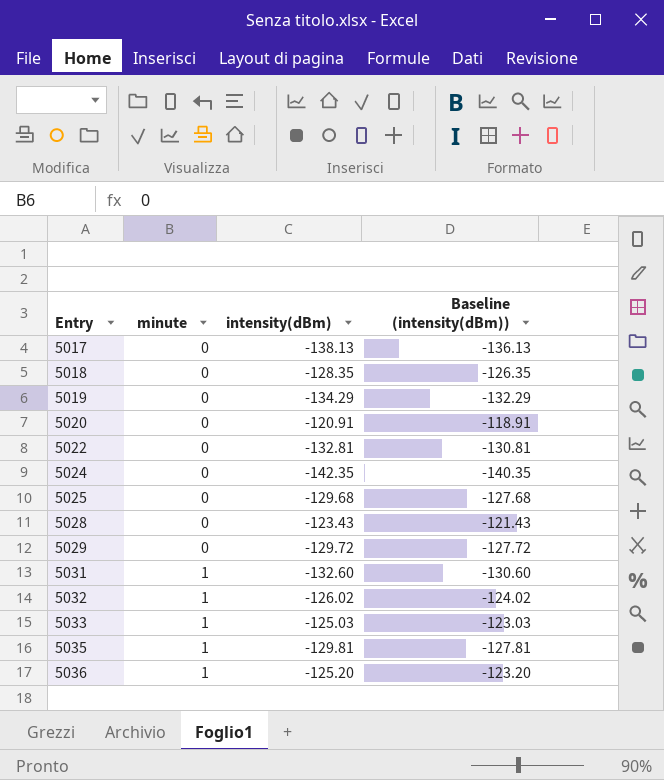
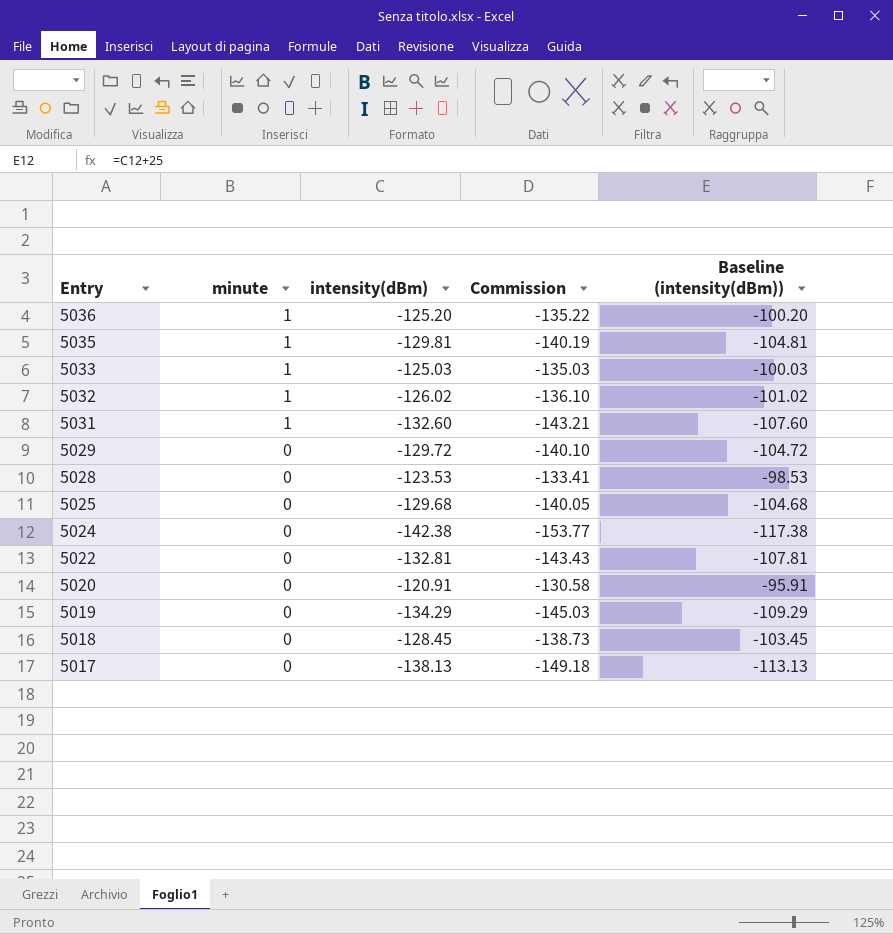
row order: Entry ascending -> Entry descending
column Commission | formula: none -> [intensity(dBm)] * 1.08
column Baseline (intensity(dBm)) | formula: [intensity(dBm)] + 2 -> [intensity(dBm)] + 25
5028 | intensity(dBm): -123.43 -> -123.53
5024 | intensity(dBm): -142.35 -> -142.38
5018 | intensity(dBm): -128.35 -> -128.45

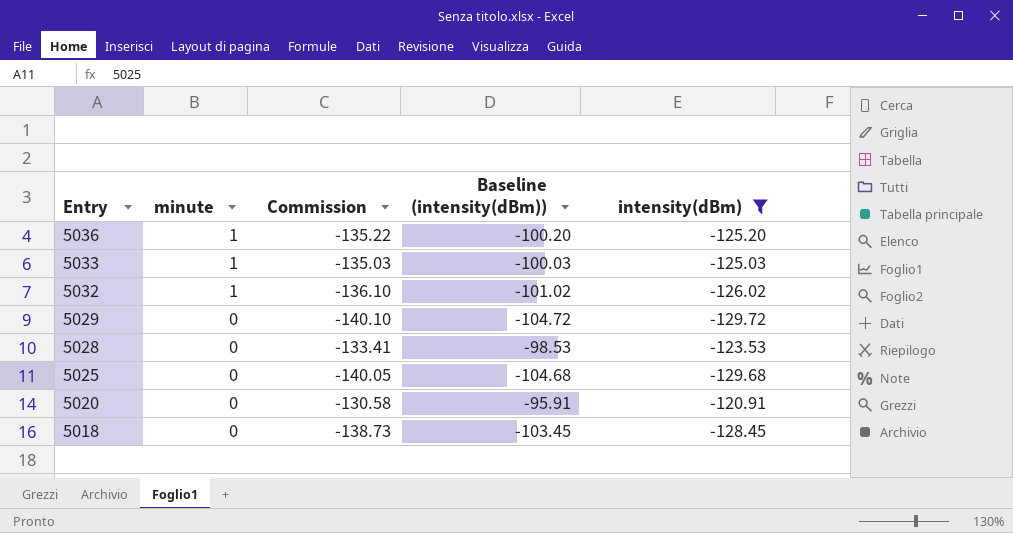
filter: none -> intensity(dBm) >= -129.72
column intensity(dBm) | position: 3 -> 5

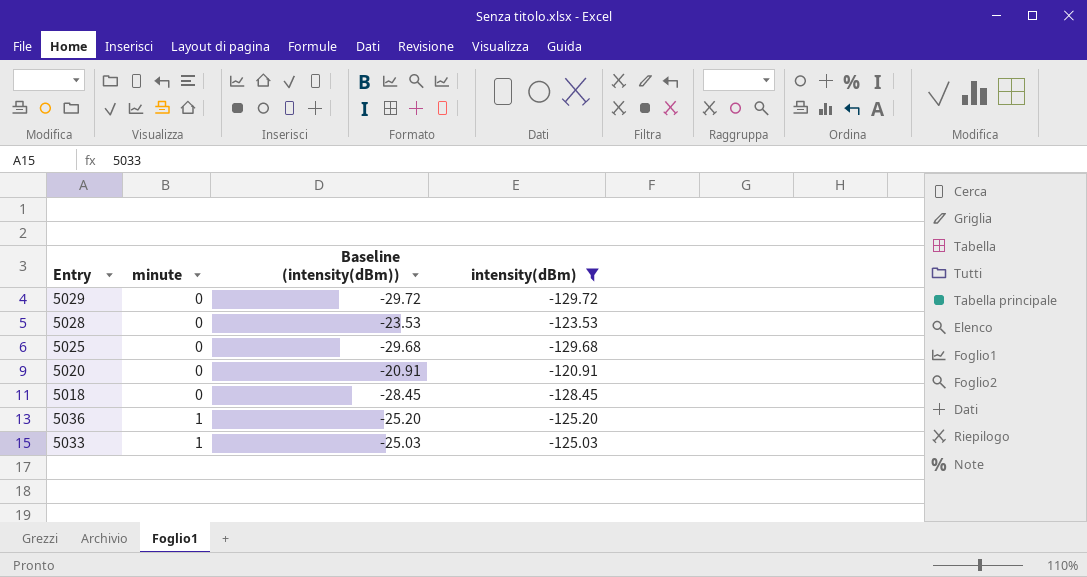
row order: Entry descending -> minute ascending
column Commission | formula: [intensity(dBm)] * 1.08 -> none
column Baseline (intensity(dBm)) | formula: [intensity(dBm)] + 25 -> [intensity(dBm)] + 100
row 5032: 1 | -136.10 | -101.02 | -126.02 -> none

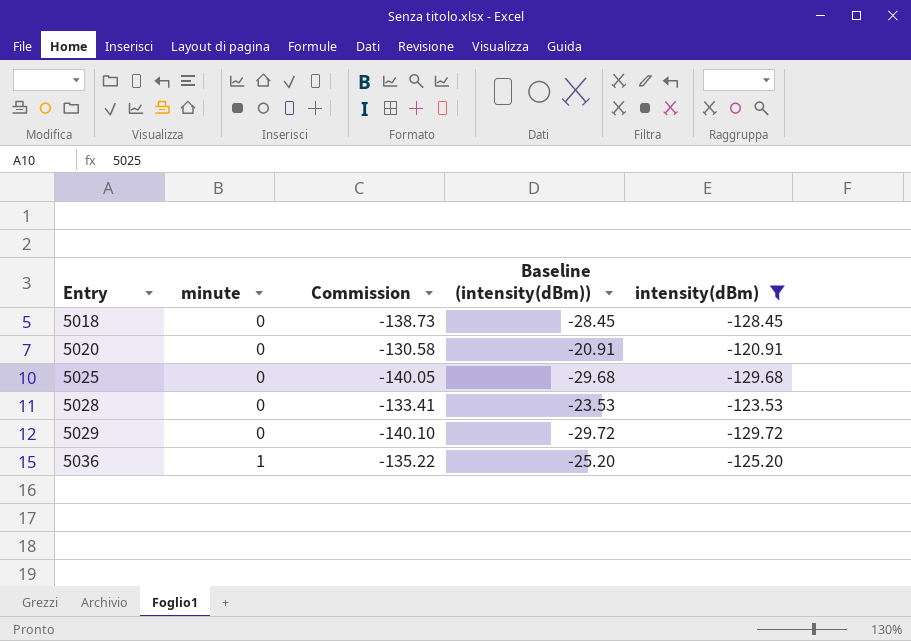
row order: minute ascending -> Entry ascending
column Commission | formula: none -> [intensity(dBm)] * 1.08
row 5033: 1 | -25.03 | -125.03 -> none

